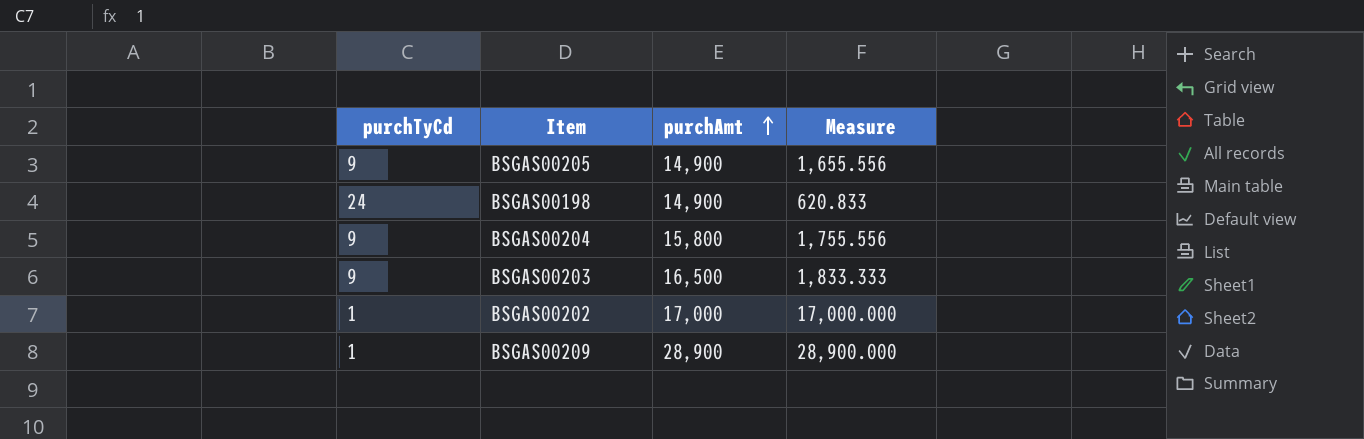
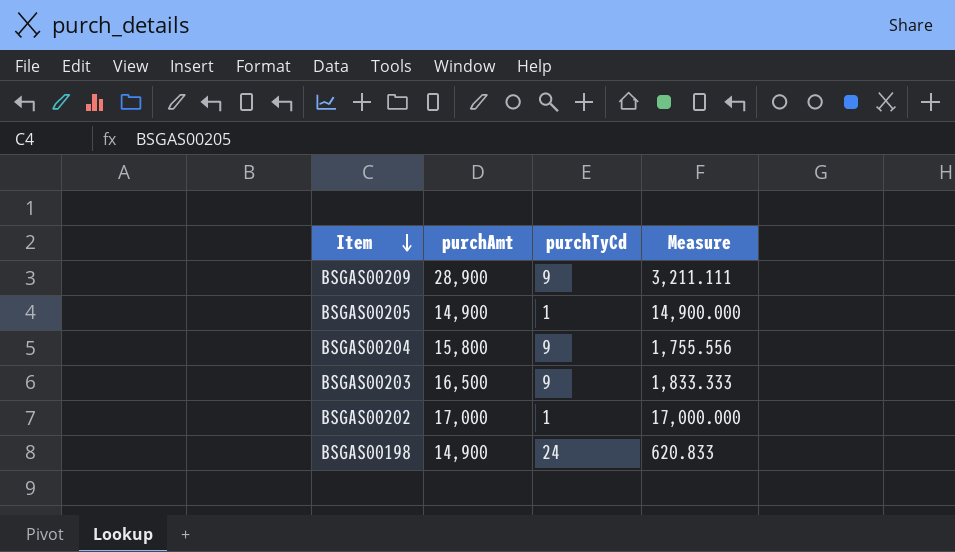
row order: purchAmt ascending -> Item descending
column purchTyCd | position: 1 -> 3
BSGAS00209 | purchTyCd: 1 -> 9
BSGAS00209 | Measure: 28,900.000 -> 3,211.111
BSGAS00205 | purchTyCd: 9 -> 1
BSGAS00205 | Measure: 1,655.556 -> 14,900.000

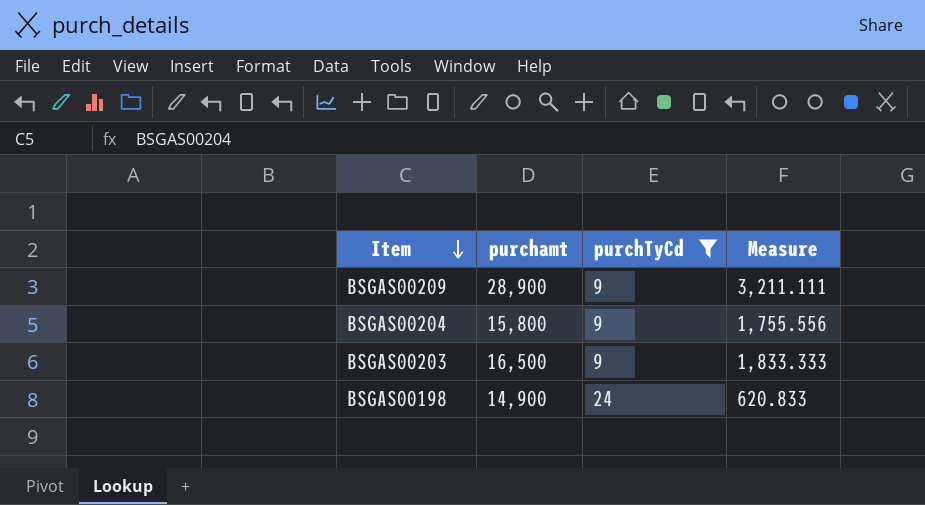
filter: none -> purchTyCd != 1
column name: purchAmt -> purchamt

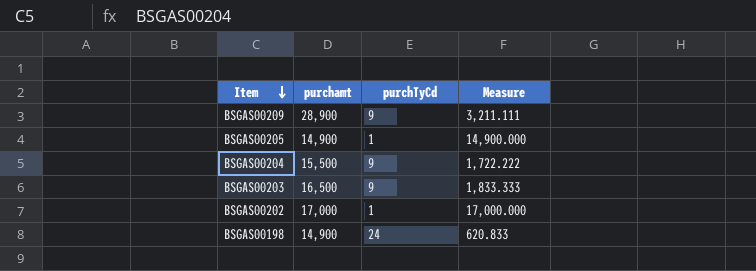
filter: purchTyCd != 1 -> none
BSGAS00204 | purchamt: 15,800 -> 15,500
BSGAS00204 | Measure: 1,755.556 -> 1,722.222

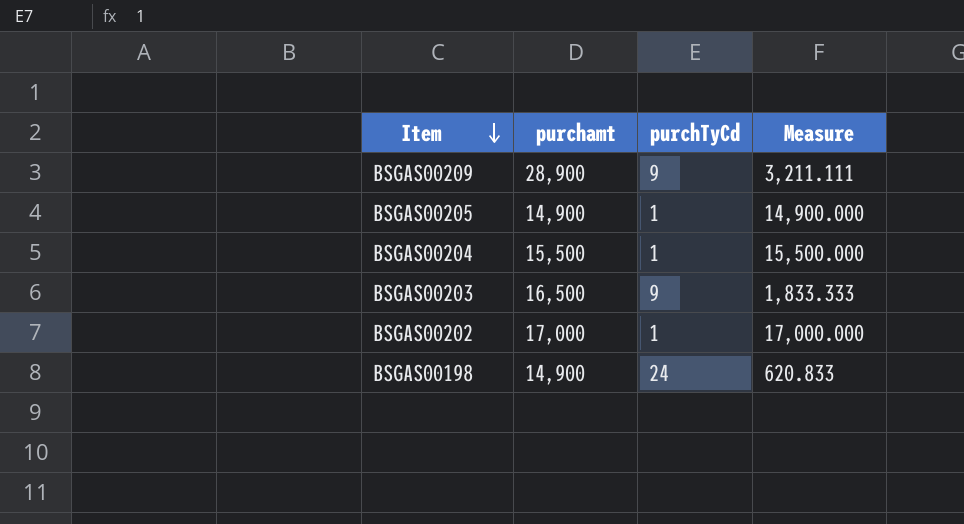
BSGAS00204 | purchTyCd: 9 -> 1
BSGAS00204 | Measure: 1,722.222 -> 15,500.000

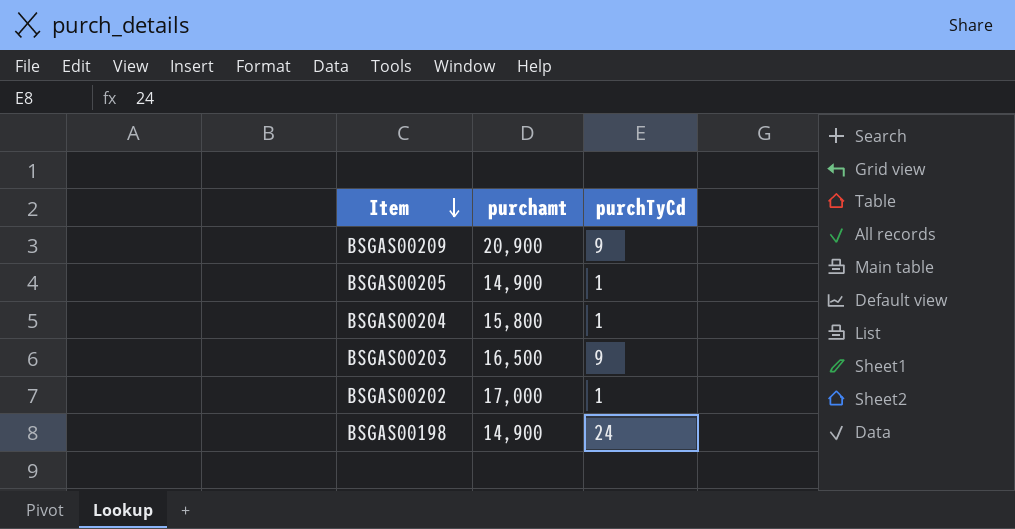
column Measure | formula: [purchamt] / [purchTyCd] -> none
BSGAS00209 | purchamt: 28,900 -> 20,900
BSGAS00204 | purchamt: 15,500 -> 15,800

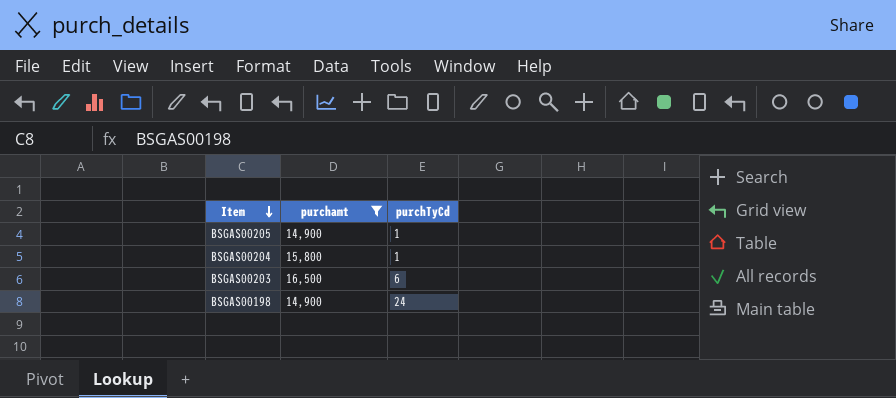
filter: none -> purchamt <= 16,500
BSGAS00203 | purchTyCd: 9 -> 6

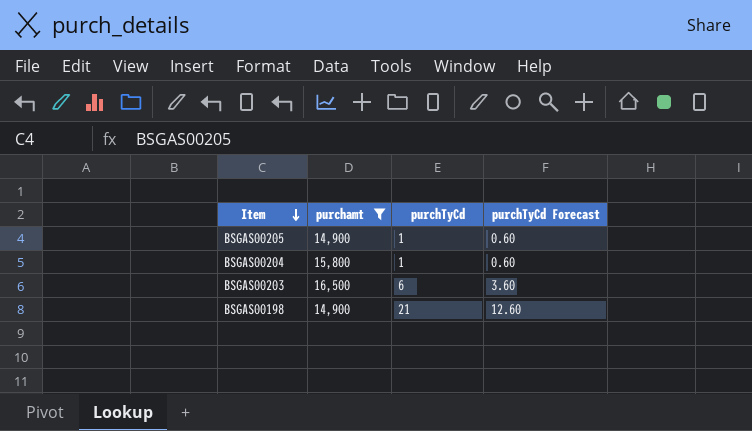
column purchTyCd Forecast | formula: none -> [purchTyCd] * 0.6
BSGAS00198 | purchTyCd: 24 -> 21

